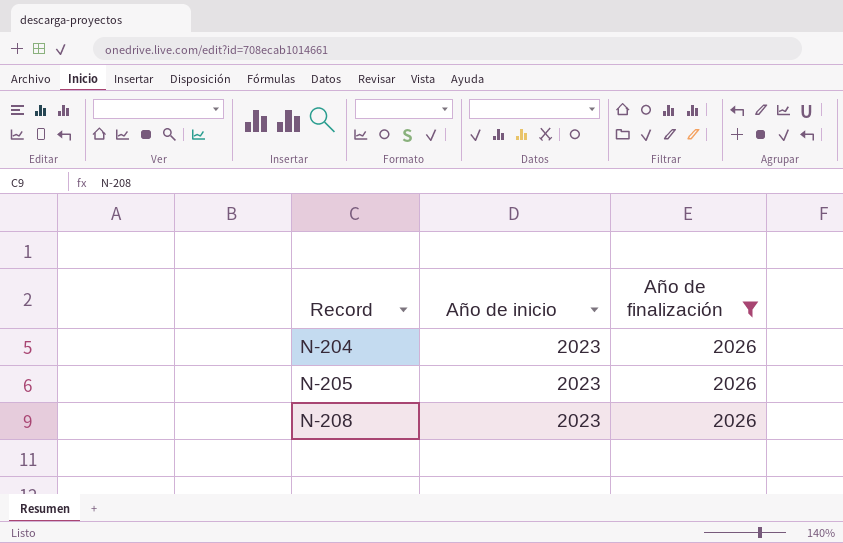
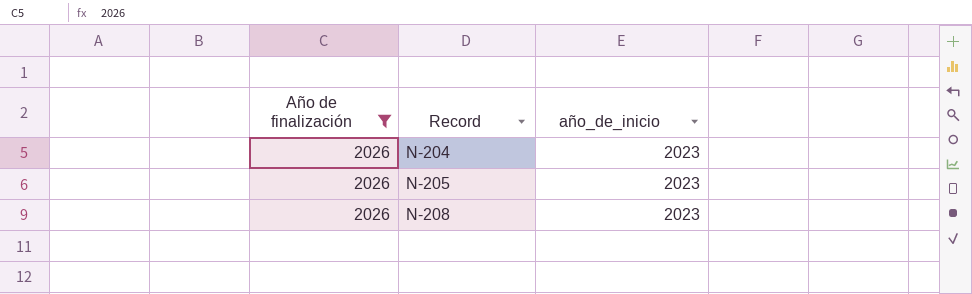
column Año de finalización | position: 3 -> 1
column name: Año de inicio -> año_de_inicio

